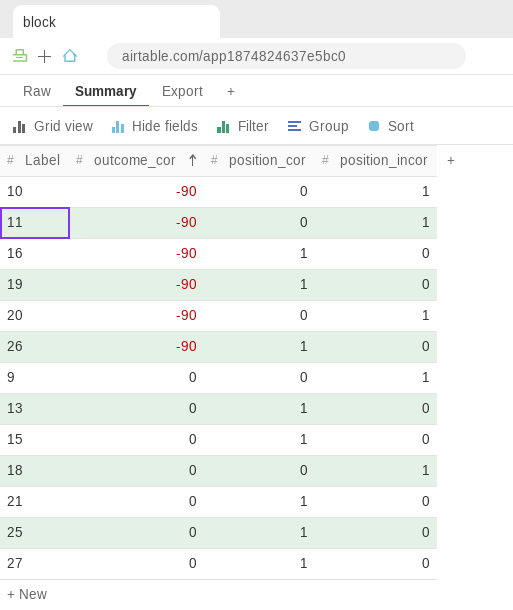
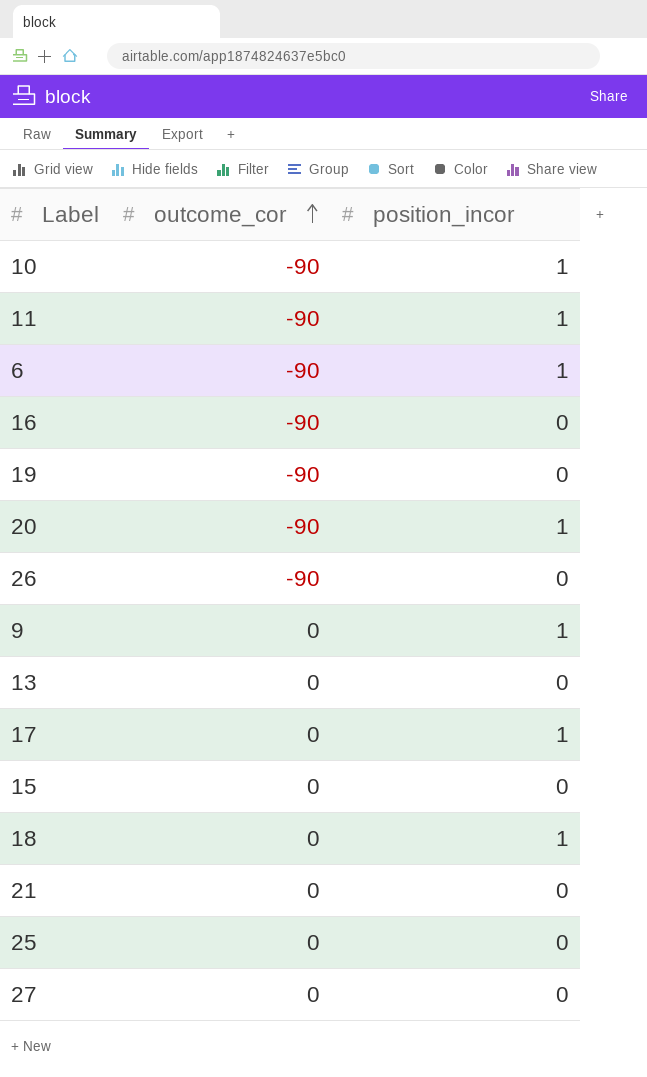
column position_cor | position: 3 -> none
row 6: none -> -90 | 1
row 17: none -> 0 | 1

